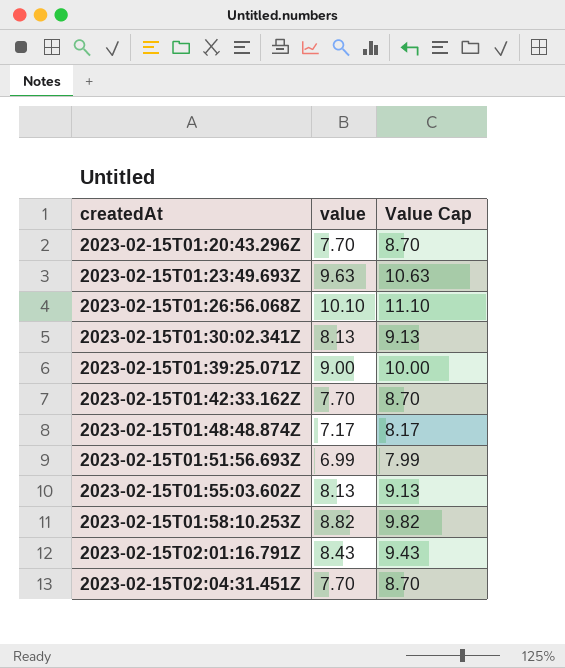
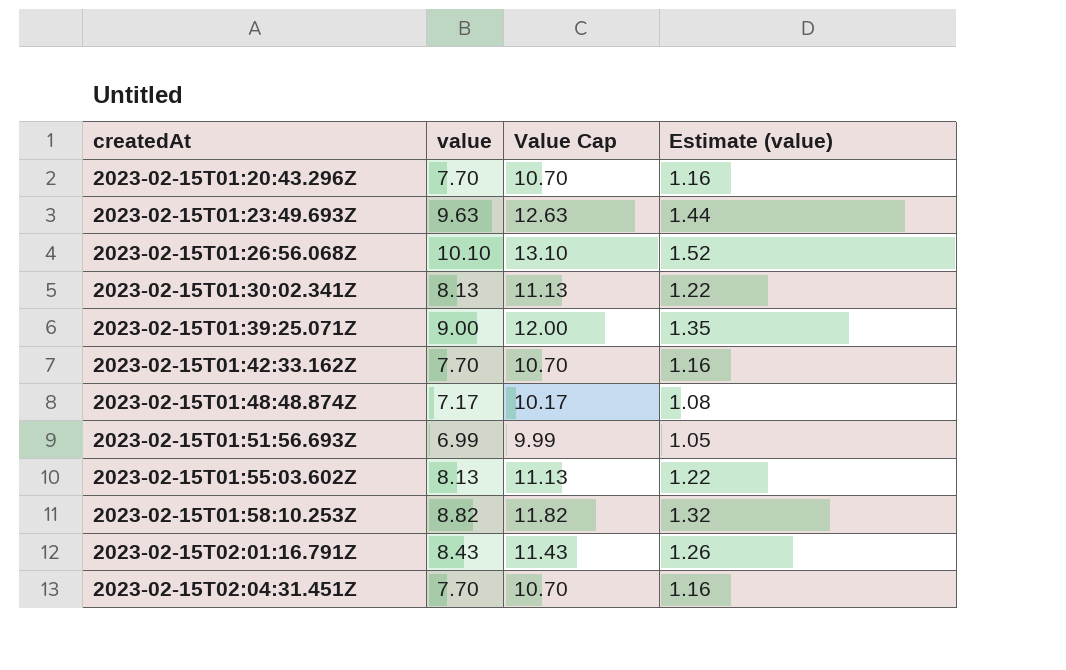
column Value Cap | formula: [value] + 1 -> [value] + 3
column Estimate (value) | formula: none -> [value] * 0.15

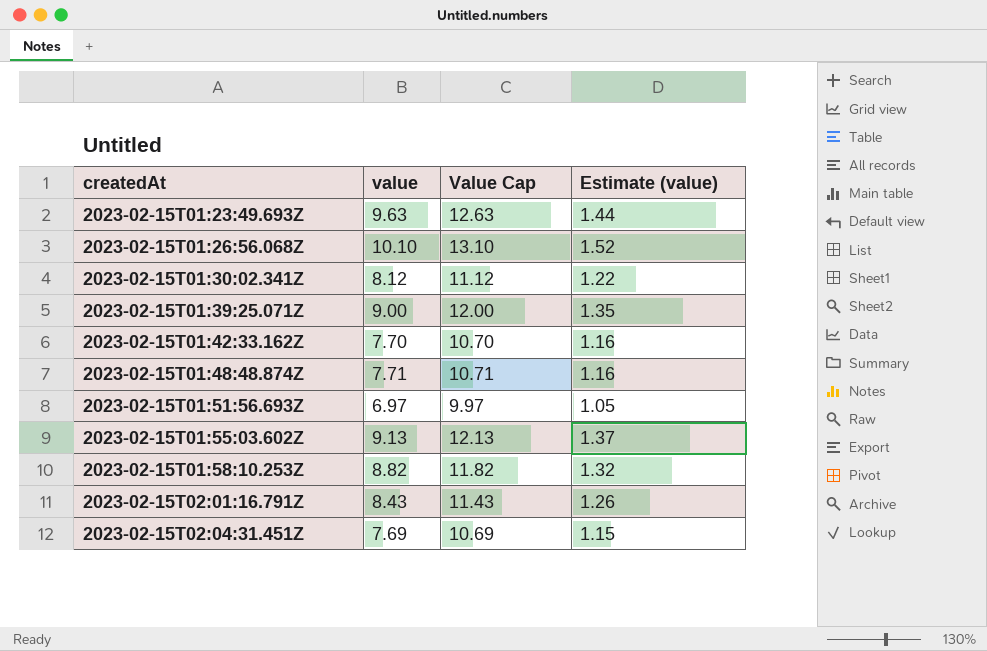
row 2023-02-15T01:20:43.296Z: 7.70 | 10.70 | 1.16 -> none
2023-02-15T01:30:02.341Z | value: 8.13 -> 8.12
2023-02-15T01:30:02.341Z | Value Cap: 11.13 -> 11.12
2023-02-15T01:48:48.874Z | value: 7.17 -> 7.71
2023-02-15T01:48:48.874Z | Value Cap: 10.17 -> 10.71
2023-02-15T01:48:48.874Z | Estimate (value): 1.08 -> 1.16
2023-02-15T01:51:56.693Z | value: 6.99 -> 6.97
2023-02-15T01:51:56.693Z | Value Cap: 9.99 -> 9.97
2023-02-15T01:55:03.602Z | value: 8.13 -> 9.13
2023-02-15T01:55:03.602Z | Value Cap: 11.13 -> 12.13
2023-02-15T01:55:03.602Z | Estimate (value): 1.22 -> 1.37
2023-02-15T02:04:31.451Z | value: 7.70 -> 7.69
2023-02-15T02:04:31.451Z | Value Cap: 10.70 -> 10.69
2023-02-15T02:04:31.451Z | Estimate (value): 1.16 -> 1.15

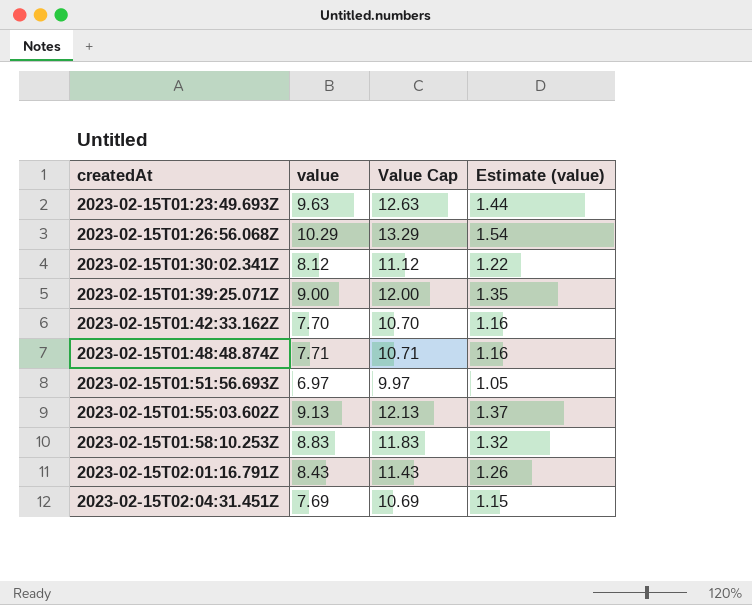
2023-02-15T01:26:56.068Z | value: 10.10 -> 10.29
2023-02-15T01:26:56.068Z | Value Cap: 13.10 -> 13.29
2023-02-15T01:26:56.068Z | Estimate (value): 1.52 -> 1.54
2023-02-15T01:58:10.253Z | value: 8.82 -> 8.83
2023-02-15T01:58:10.253Z | Value Cap: 11.82 -> 11.83

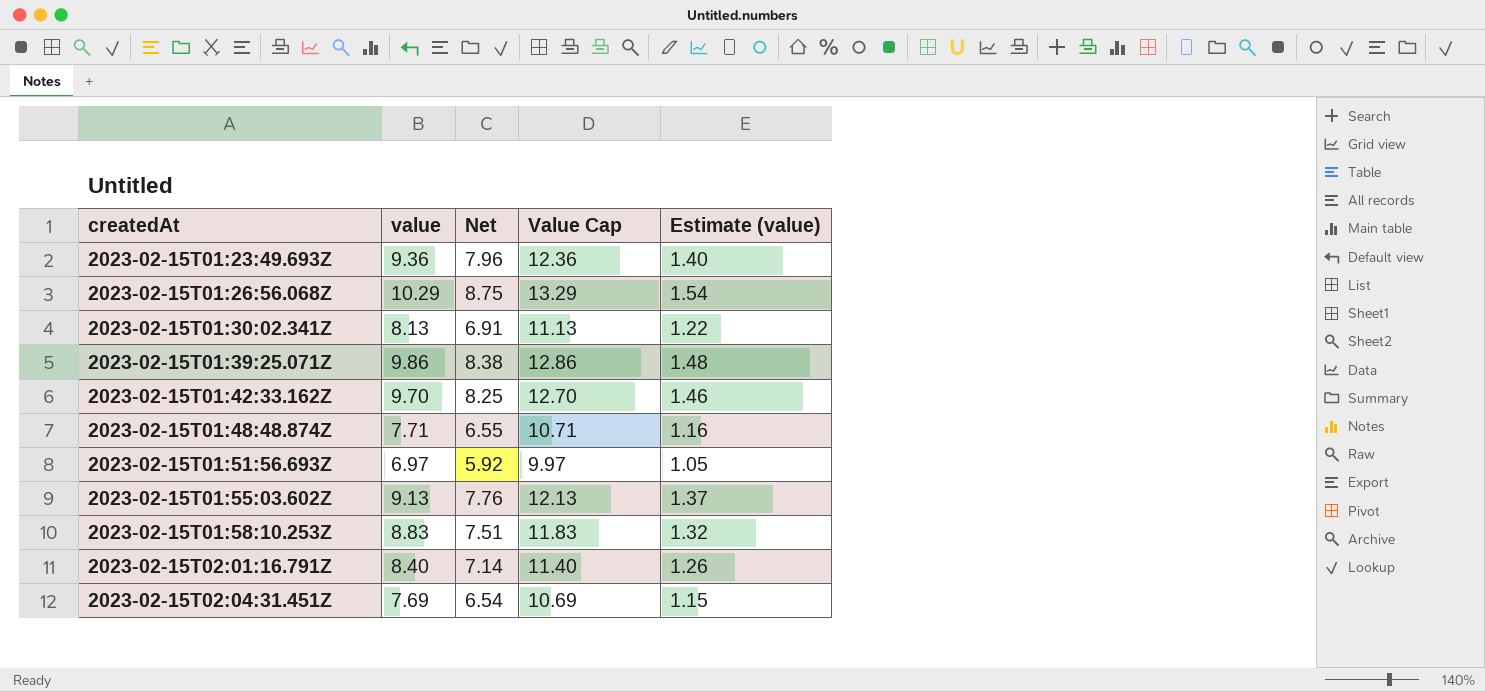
column Net | formula: none -> [value] * 0.85
2023-02-15T01:23:49.693Z | value: 9.63 -> 9.36
2023-02-15T01:23:49.693Z | Value Cap: 12.63 -> 12.36
2023-02-15T01:23:49.693Z | Estimate (value): 1.44 -> 1.40
2023-02-15T01:30:02.341Z | value: 8.12 -> 8.13
2023-02-15T01:30:02.341Z | Value Cap: 11.12 -> 11.13
2023-02-15T01:39:25.071Z | value: 9.00 -> 9.86
2023-02-15T01:39:25.071Z | Value Cap: 12.00 -> 12.86
2023-02-15T01:39:25.071Z | Estimate (value): 1.35 -> 1.48
2023-02-15T01:42:33.162Z | value: 7.70 -> 9.70
2023-02-15T01:42:33.162Z | Value Cap: 10.70 -> 12.70
2023-02-15T01:42:33.162Z | Estimate (value): 1.16 -> 1.46
2023-02-15T02:01:16.791Z | value: 8.43 -> 8.40
2023-02-15T02:01:16.791Z | Value Cap: 11.43 -> 11.40

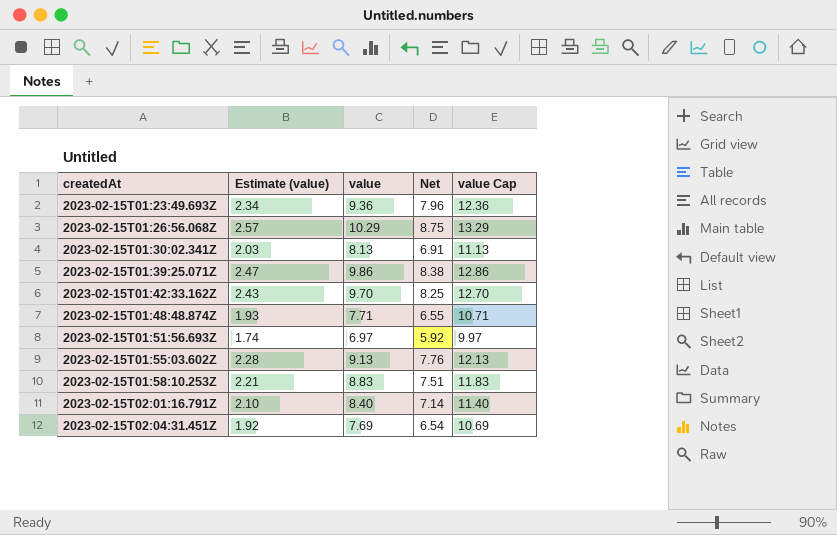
column Estimate (value) | formula: [value] * 0.15 -> [value] * 0.25
column Estimate (value) | position: 5 -> 2
column name: Value Cap -> value Cap

